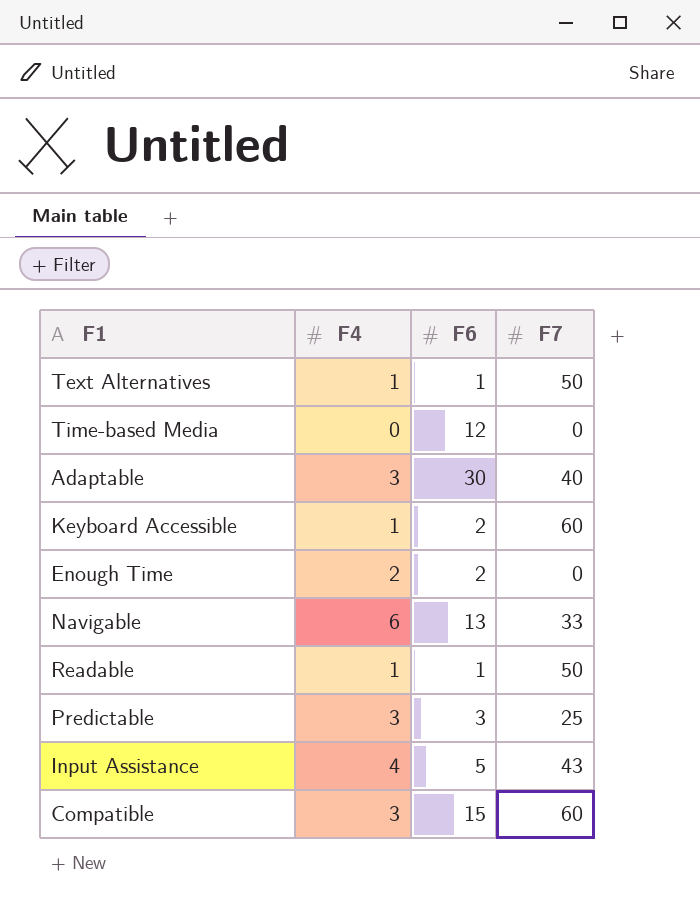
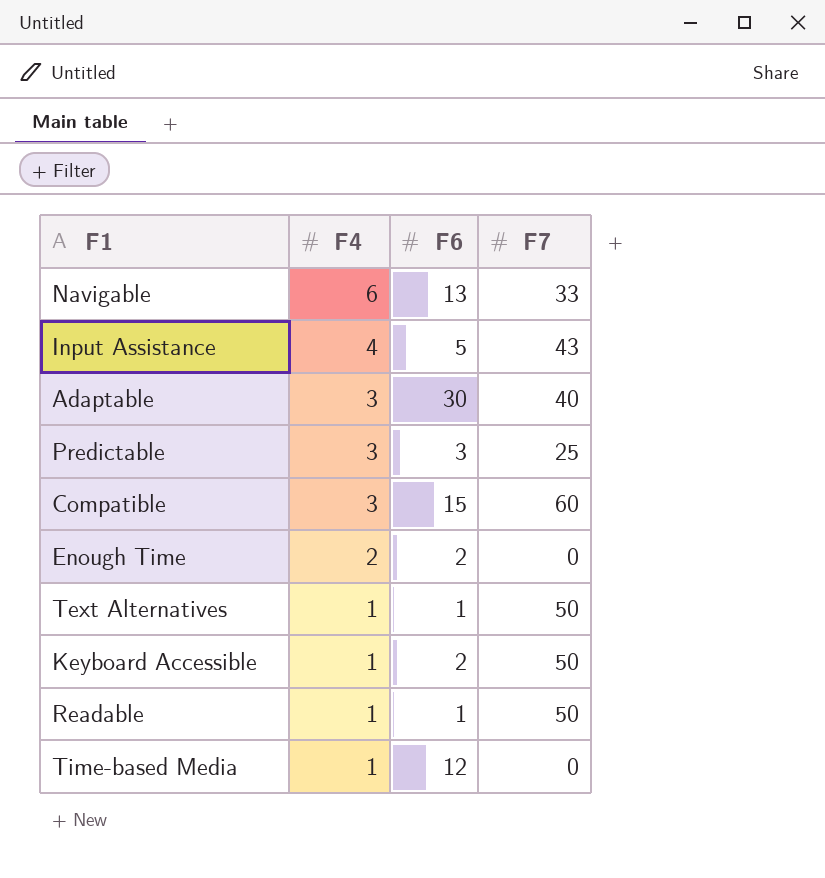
row order: none -> F4 descending
Keyboard Accessible | F7: 60 -> 50
Time-based Media | F4: 0 -> 1

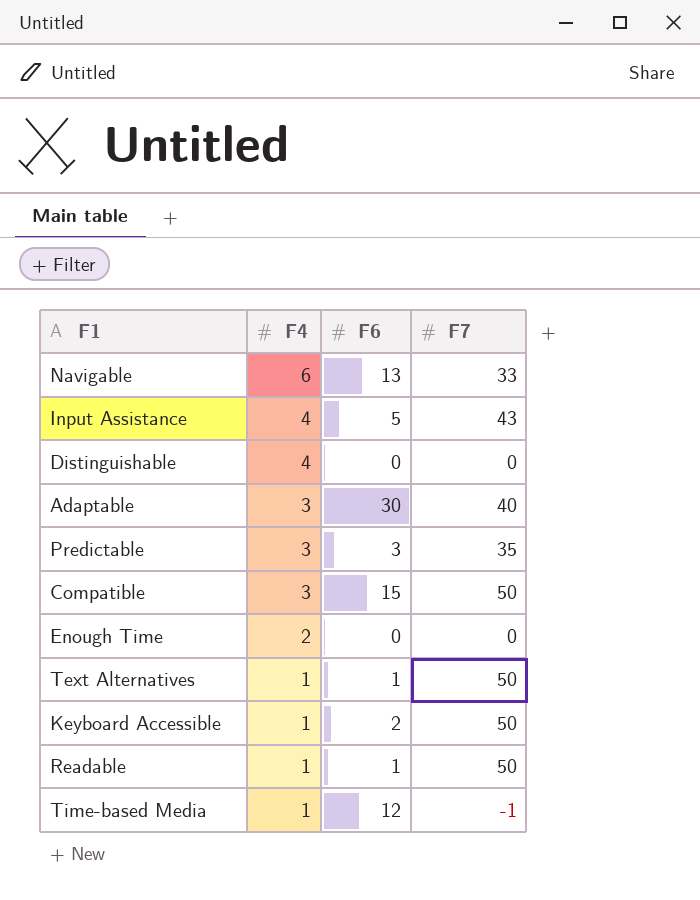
row Distinguishable: none -> 4 | 0 | 0
Predictable | F7: 25 -> 35
Compatible | F7: 60 -> 50
Enough Time | F6: 2 -> 0
Time-based Media | F7: 0 -> -1

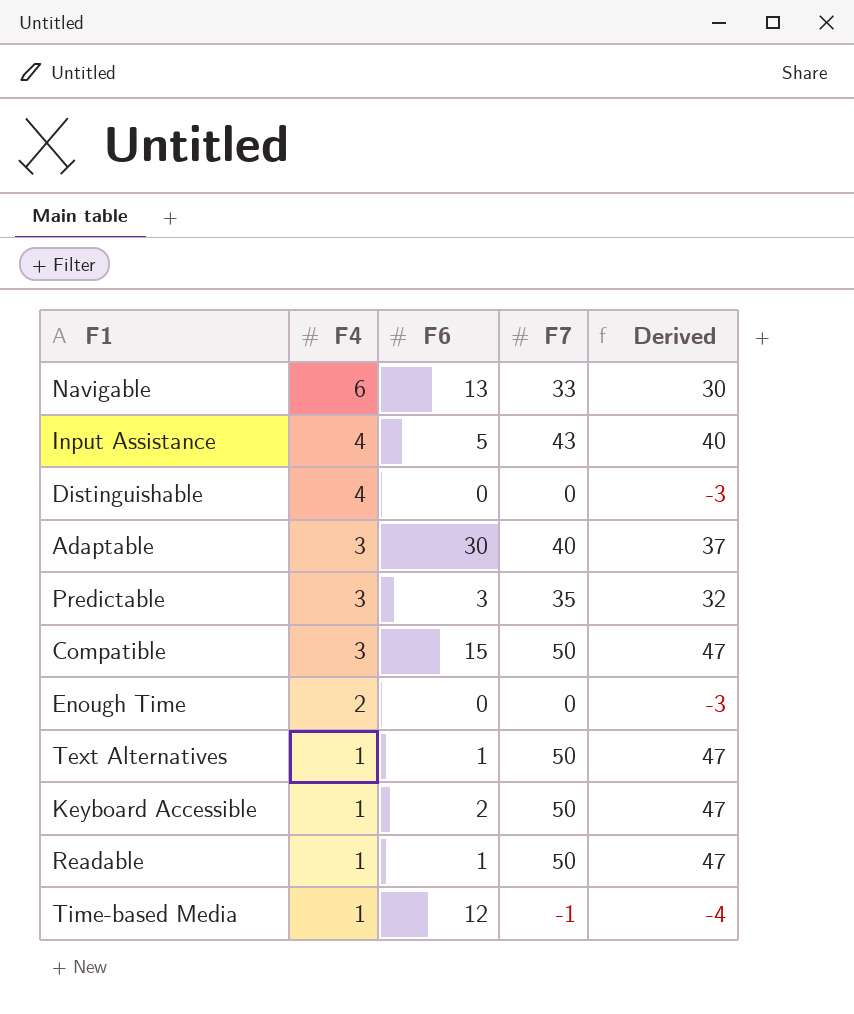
column Derived | formula: none -> [F7] - 3

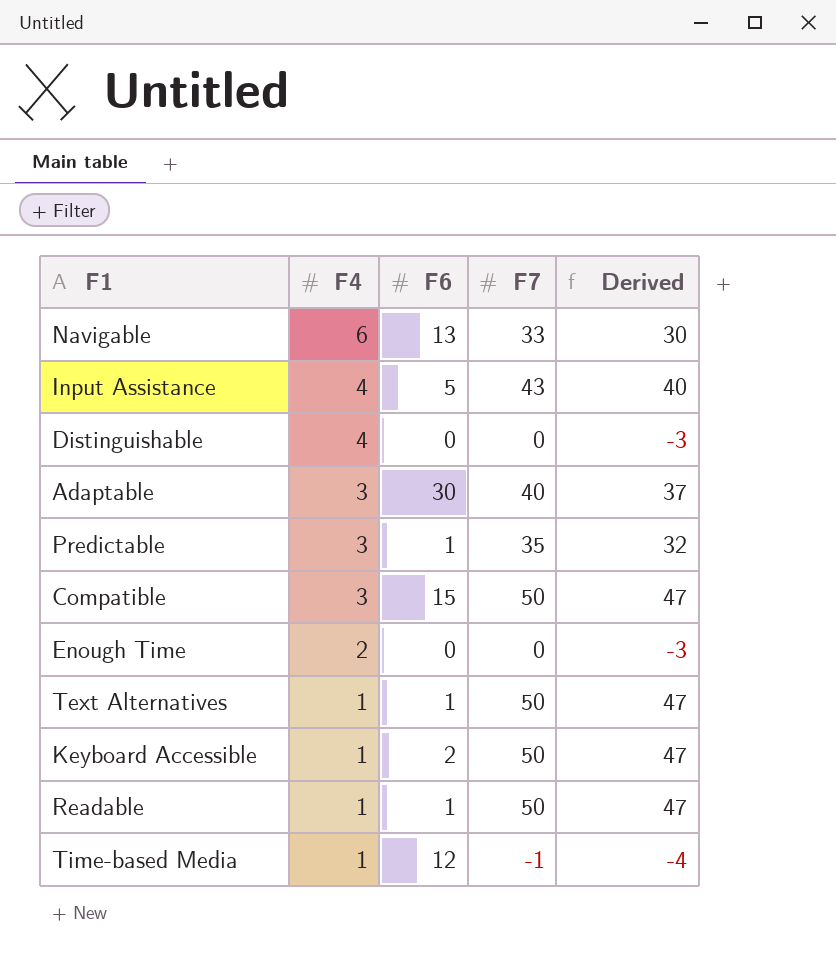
Predictable | F6: 3 -> 1

